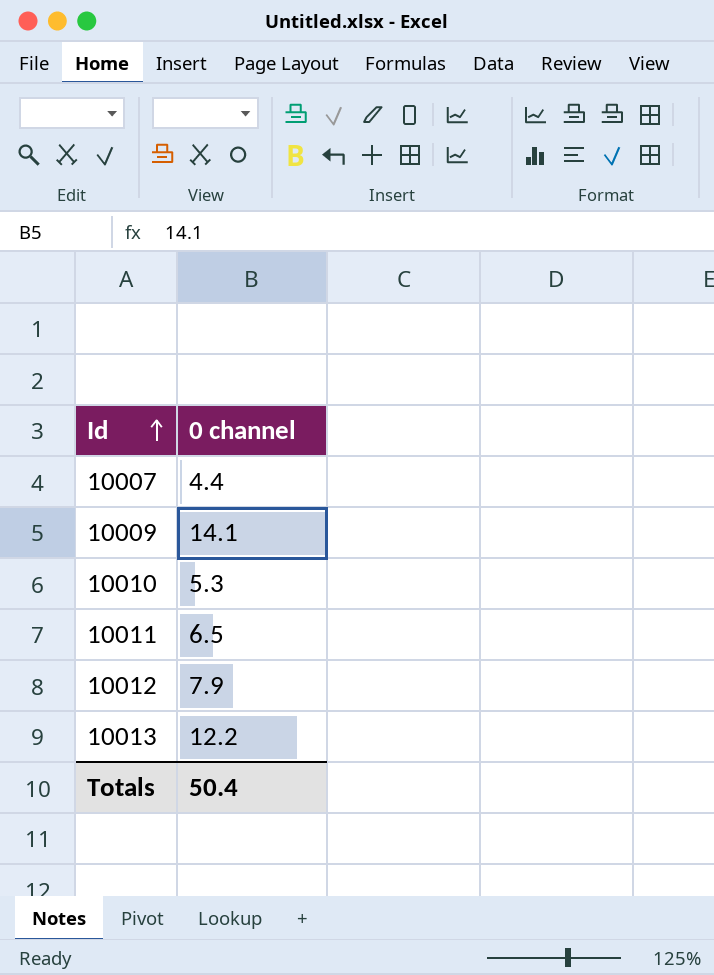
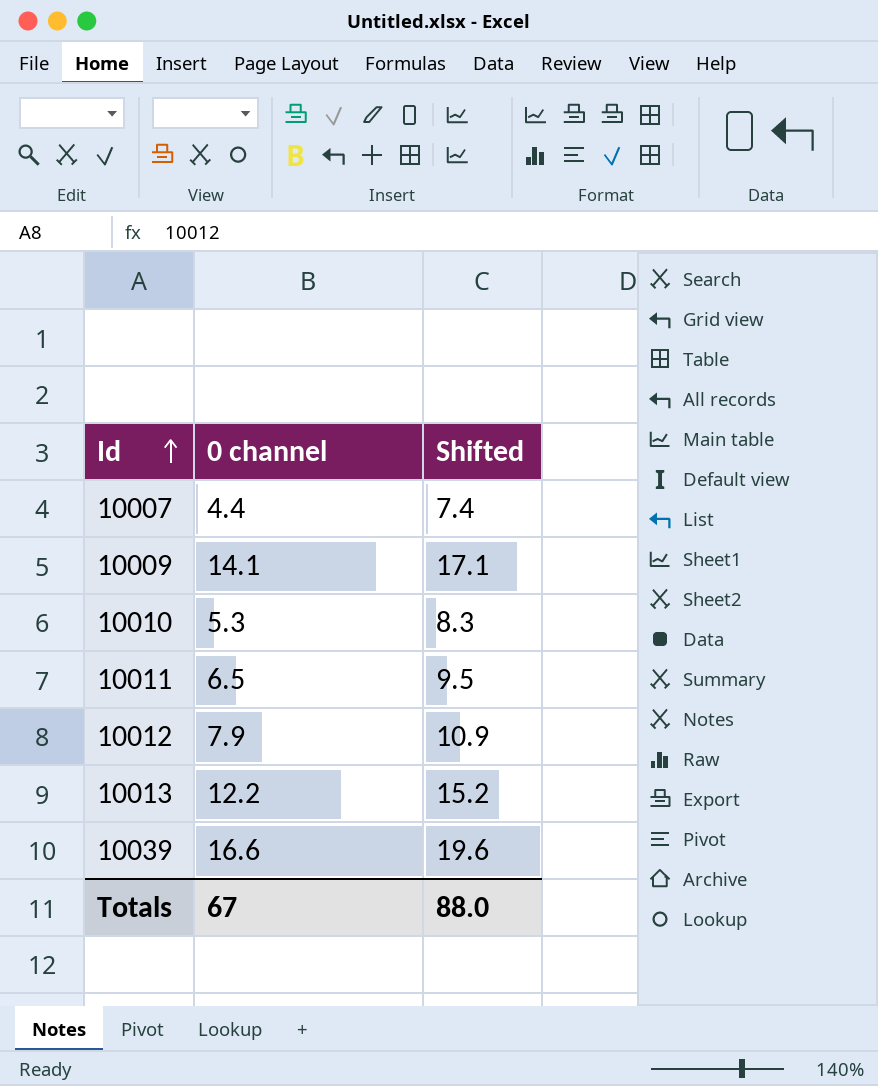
column Shifted | formula: none -> [0 channel] + 3
row 10039: none -> 16.6 | 19.6
Totals | 0 channel: 50.4 -> 67

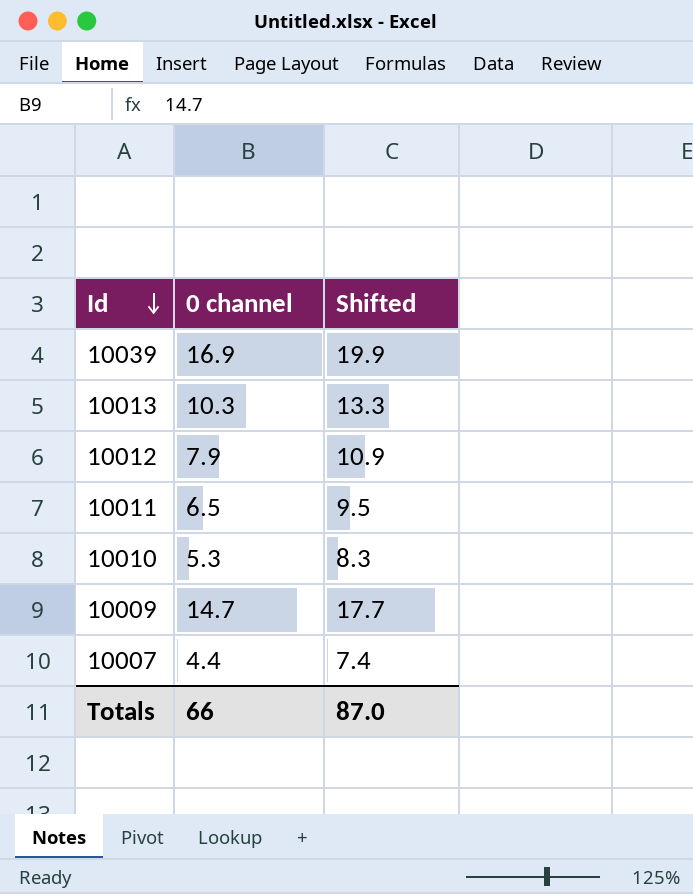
row order: Id ascending -> Id descending
10039 | 0 channel: 16.6 -> 16.9
10039 | Shifted: 19.6 -> 19.9
10013 | 0 channel: 12.2 -> 10.3
10013 | Shifted: 15.2 -> 13.3
10009 | 0 channel: 14.1 -> 14.7
10009 | Shifted: 17.1 -> 17.7
Totals | 0 channel: 67 -> 66
Totals | Shifted: 88.0 -> 87.0

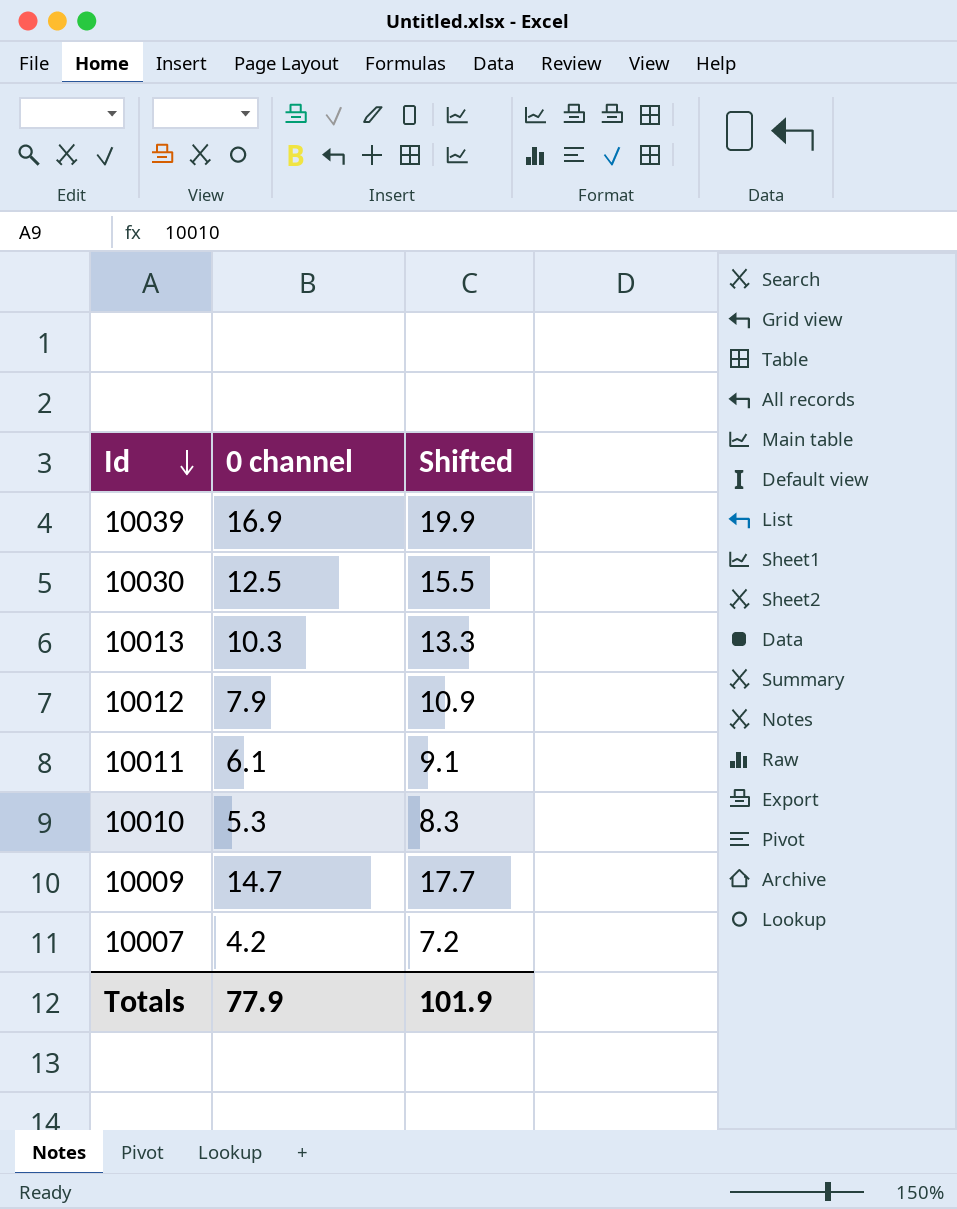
row 10030: none -> 12.5 | 15.5
10011 | 0 channel: 6.5 -> 6.1
10011 | Shifted: 9.5 -> 9.1
10007 | 0 channel: 4.4 -> 4.2
10007 | Shifted: 7.4 -> 7.2
Totals | 0 channel: 66 -> 77.9
Totals | Shifted: 87.0 -> 101.9

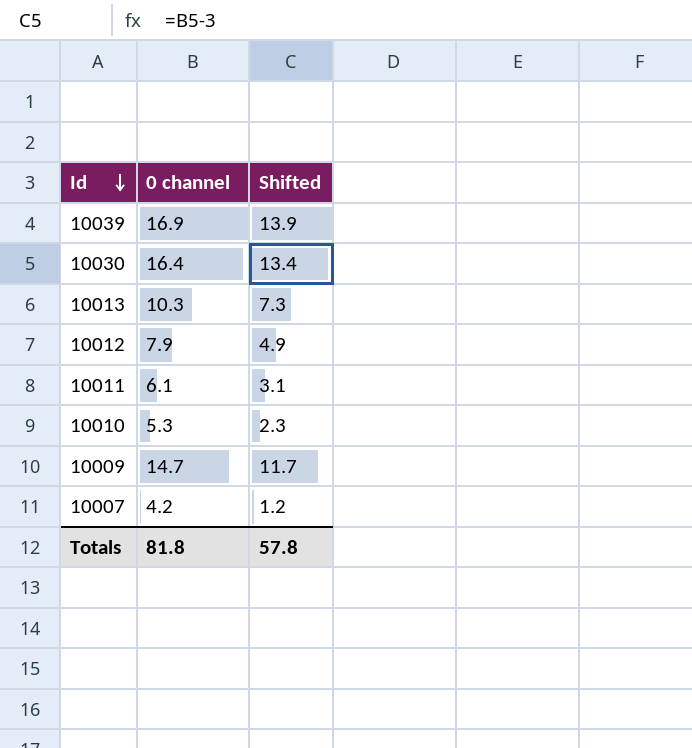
column Shifted | formula: [0 channel] + 3 -> [0 channel] - 3
10030 | 0 channel: 12.5 -> 16.4
Totals | 0 channel: 77.9 -> 81.8
Totals | Shifted: 101.9 -> 57.8

